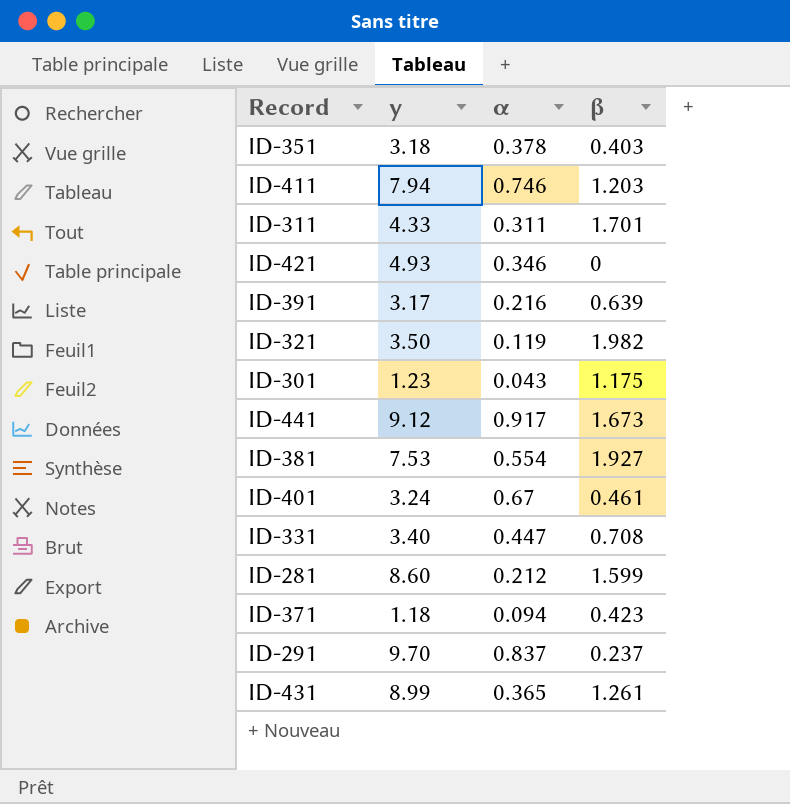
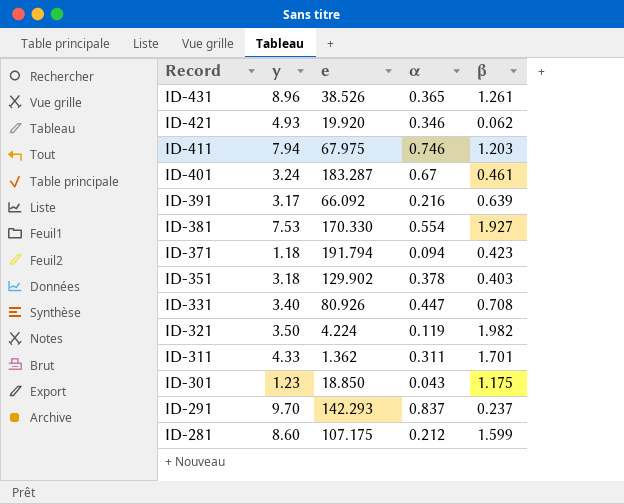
row order: none -> Record descending
column e | position: none -> 3
row ID-441: 9.12 | 0.917 | 1.673 -> none
ID-431 | y: 8.99 -> 8.96
ID-421 | β: 0 -> 0.062

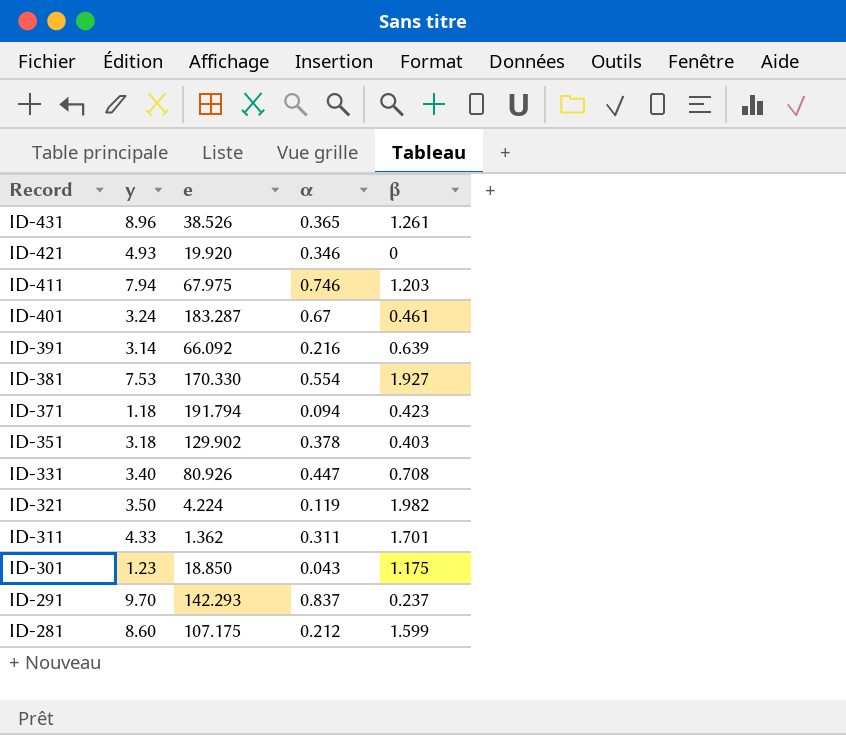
ID-421 | β: 0.062 -> 0
ID-391 | y: 3.17 -> 3.14

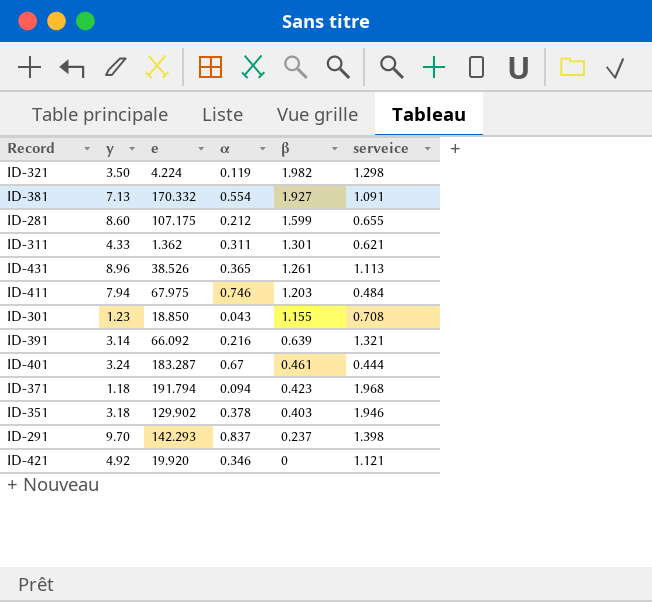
row order: Record descending -> β descending
column serveice | position: none -> 6
row ID-331: 3.40 | 80.926 | 0.447 | 0.708 -> none
ID-381 | y: 7.53 -> 7.13
ID-381 | e: 170.330 -> 170.332
ID-311 | β: 1.701 -> 1.301
ID-301 | β: 1.175 -> 1.155
ID-421 | y: 4.93 -> 4.92

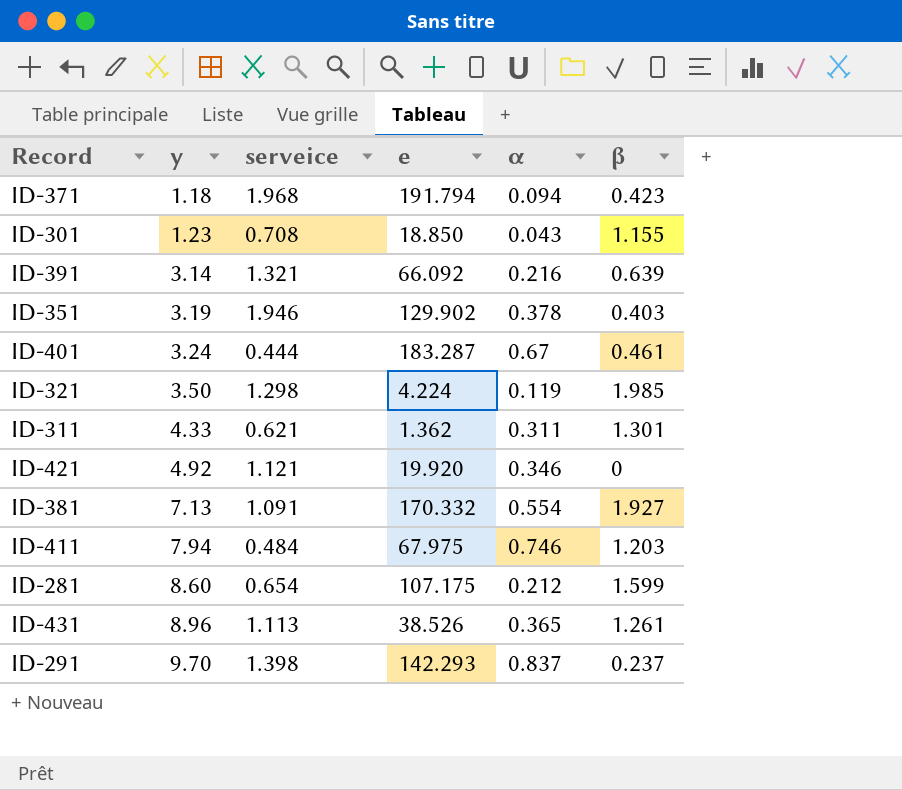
row order: β descending -> y ascending
column serveice | position: 6 -> 3
ID-351 | y: 3.18 -> 3.19
ID-321 | β: 1.982 -> 1.985
ID-281 | serveice: 0.655 -> 0.654

